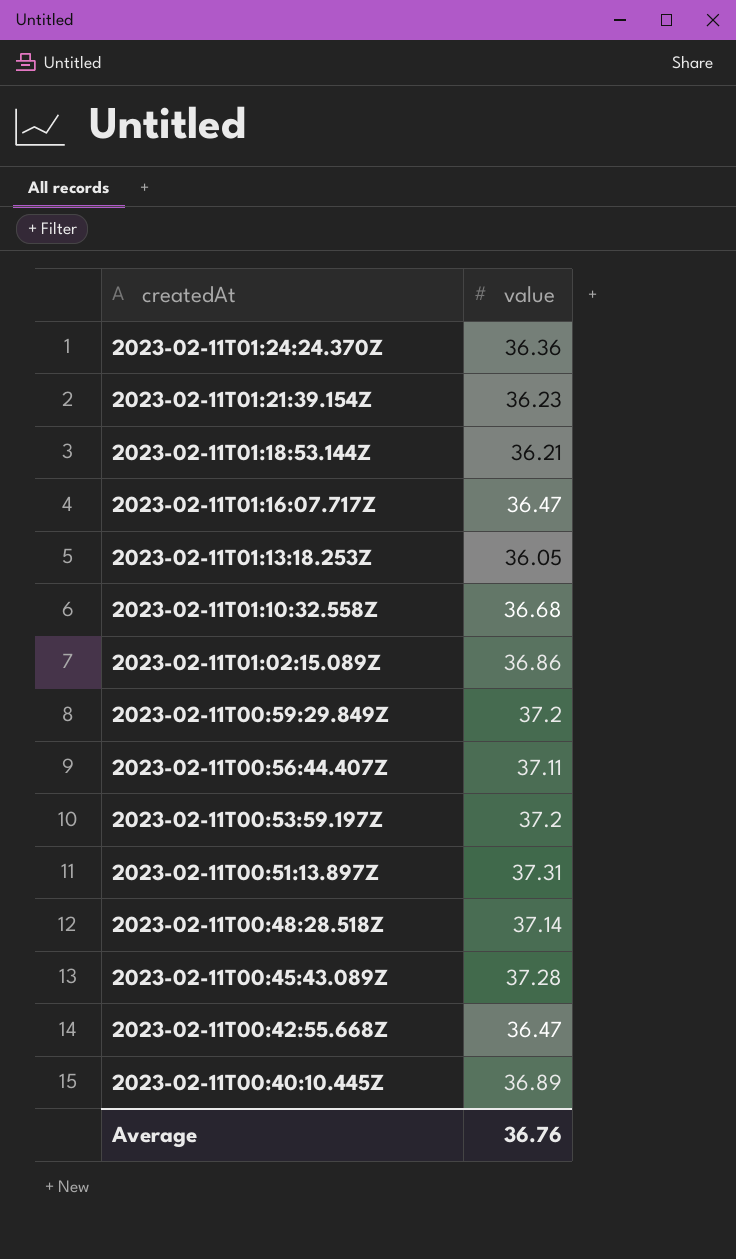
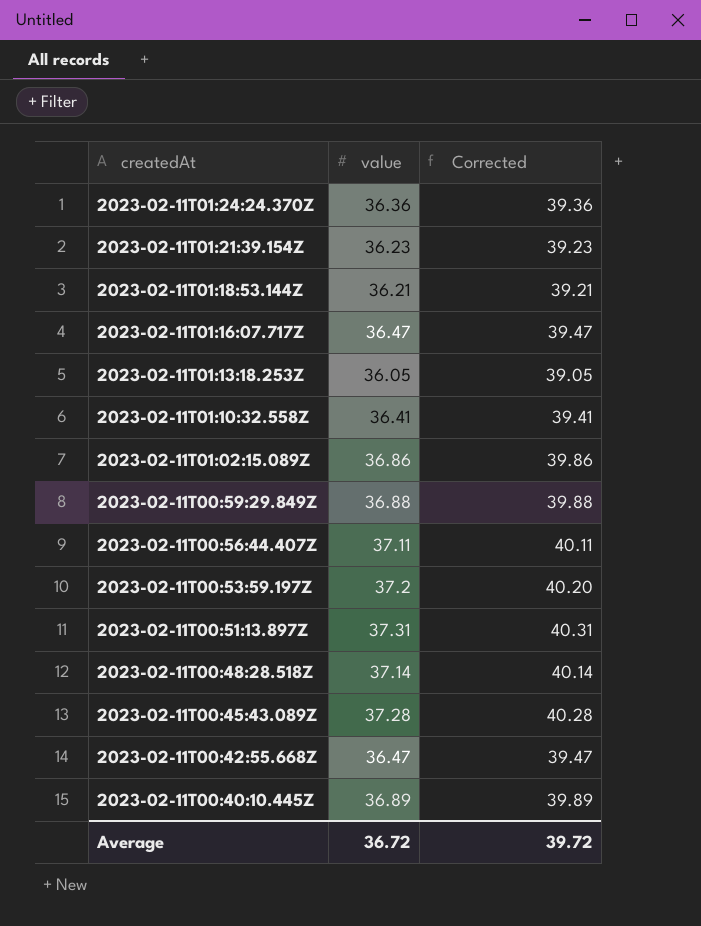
column Corrected | formula: none -> [value] + 3
2023-02-11T01:10:32.558Z | value: 36.68 -> 36.41
2023-02-11T00:59:29.849Z | value: 37.2 -> 36.88
Average | value: 36.76 -> 36.72

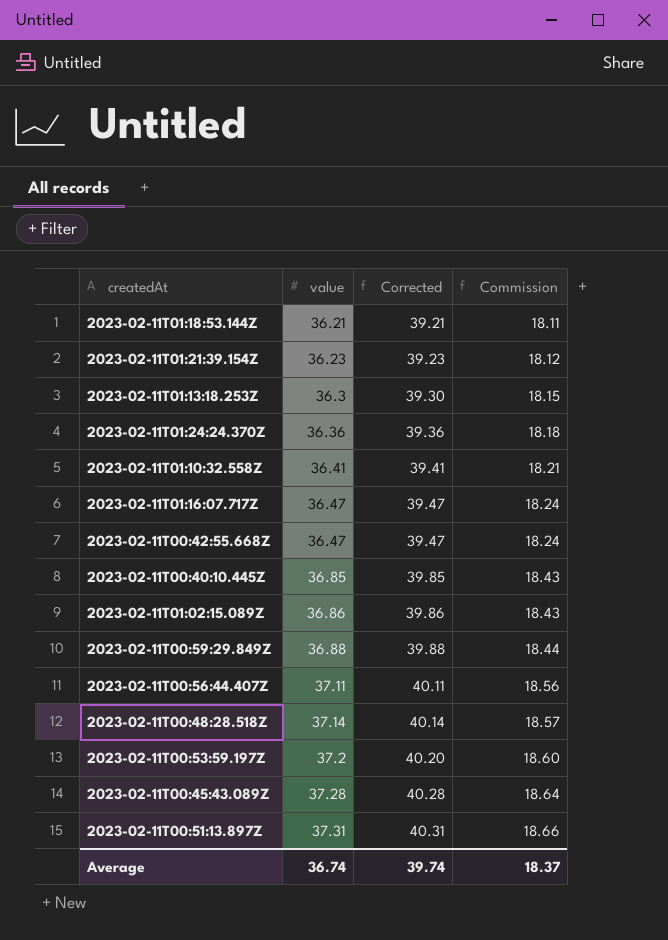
row order: createdAt descending -> value ascending
column Commission | formula: none -> [value] * 0.5
2023-02-11T01:13:18.253Z | value: 36.05 -> 36.3
2023-02-11T01:13:18.253Z | Corrected: 39.05 -> 39.30
2023-02-11T00:40:10.445Z | value: 36.89 -> 36.85
2023-02-11T00:40:10.445Z | Corrected: 39.89 -> 39.85
Average | value: 36.72 -> 36.74
Average | Corrected: 39.72 -> 39.74

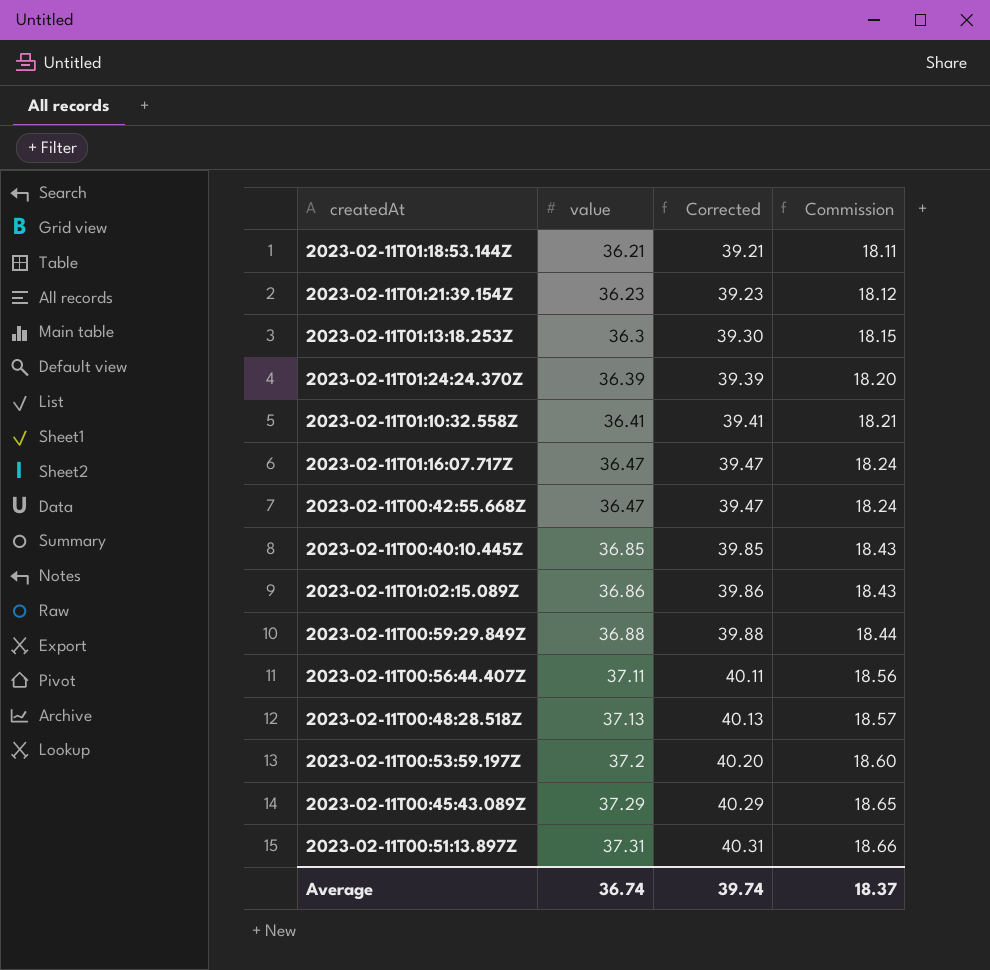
2023-02-11T01:24:24.370Z | value: 36.36 -> 36.39
2023-02-11T01:24:24.370Z | Corrected: 39.36 -> 39.39
2023-02-11T01:24:24.370Z | Commission: 18.18 -> 18.20
2023-02-11T00:48:28.518Z | value: 37.14 -> 37.13
2023-02-11T00:48:28.518Z | Corrected: 40.14 -> 40.13
2023-02-11T00:45:43.089Z | value: 37.28 -> 37.29
2023-02-11T00:45:43.089Z | Corrected: 40.28 -> 40.29
2023-02-11T00:45:43.089Z | Commission: 18.64 -> 18.65

